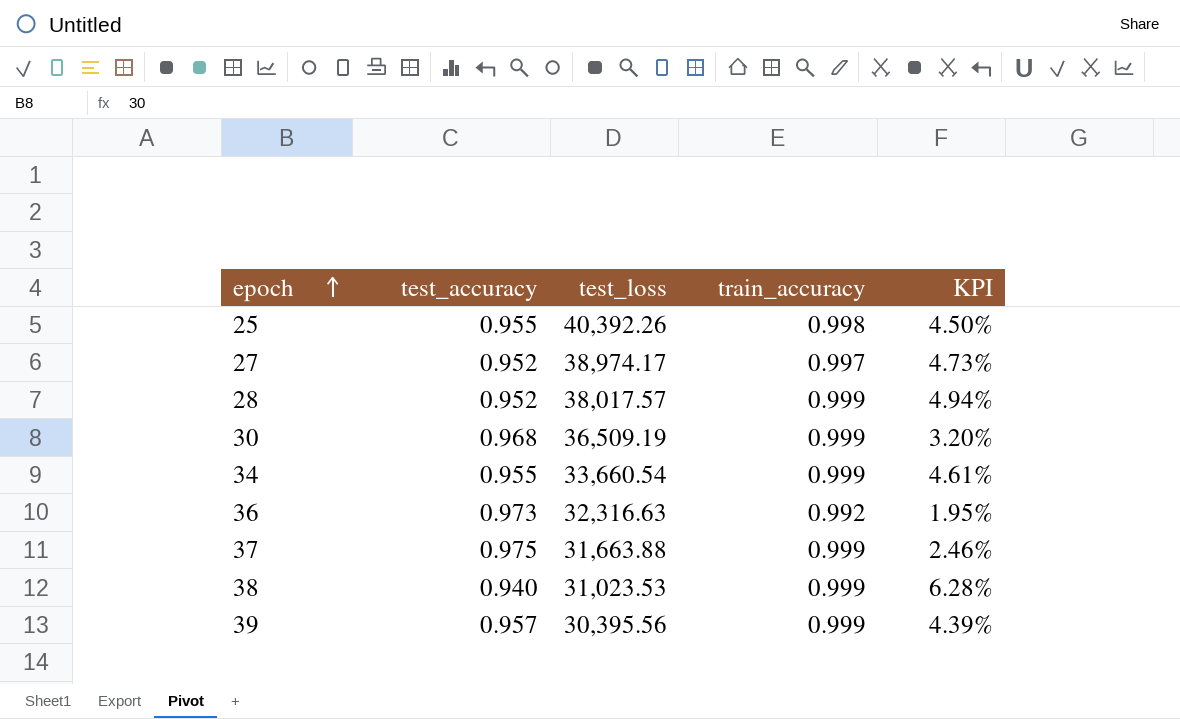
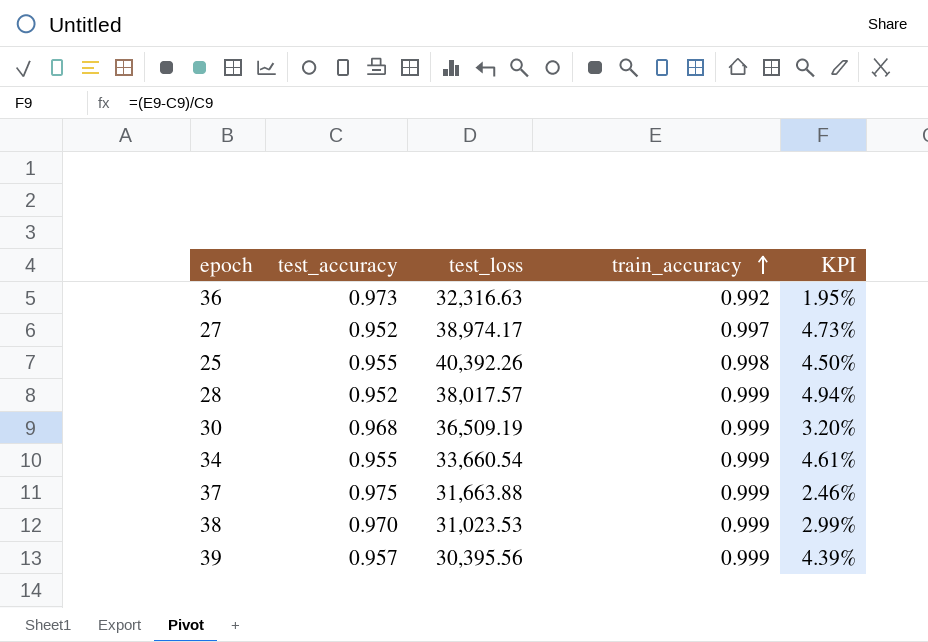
row order: epoch ascending -> train_accuracy ascending
38 | test_accuracy: 0.940 -> 0.970
38 | KPI: 6.28% -> 2.99%

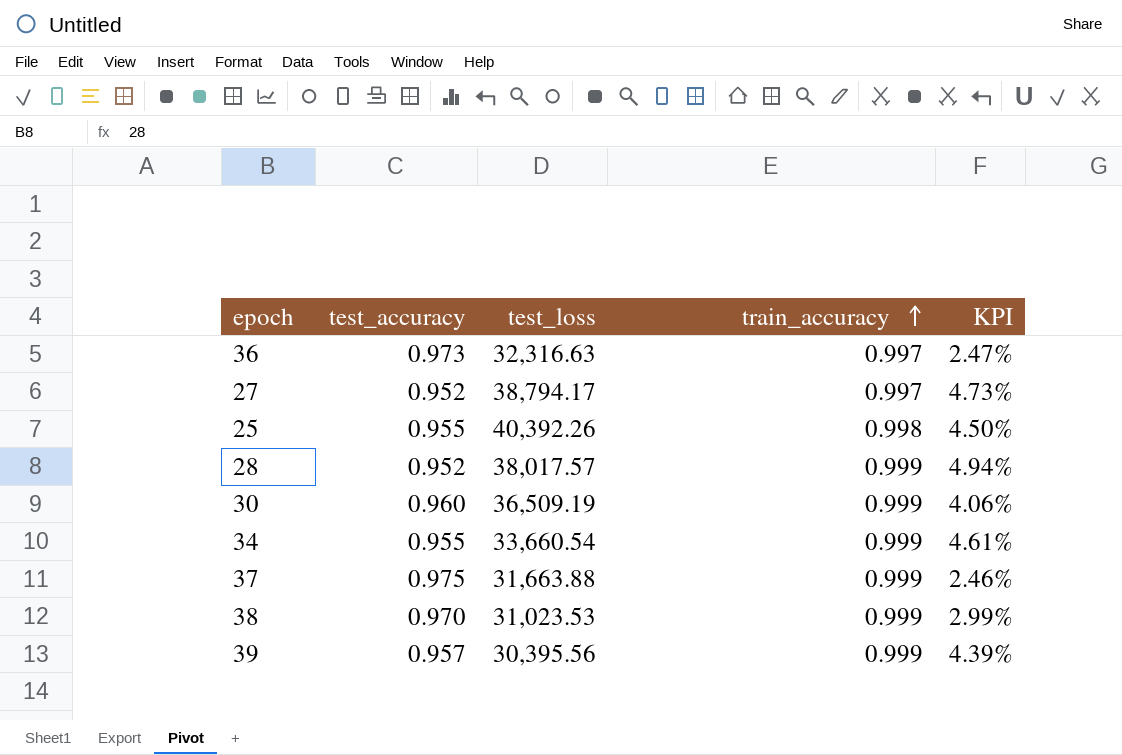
36 | train_accuracy: 0.992 -> 0.997
36 | KPI: 1.95% -> 2.47%
27 | test_loss: 38,974.17 -> 38,794.17
30 | test_accuracy: 0.968 -> 0.960
30 | KPI: 3.20% -> 4.06%

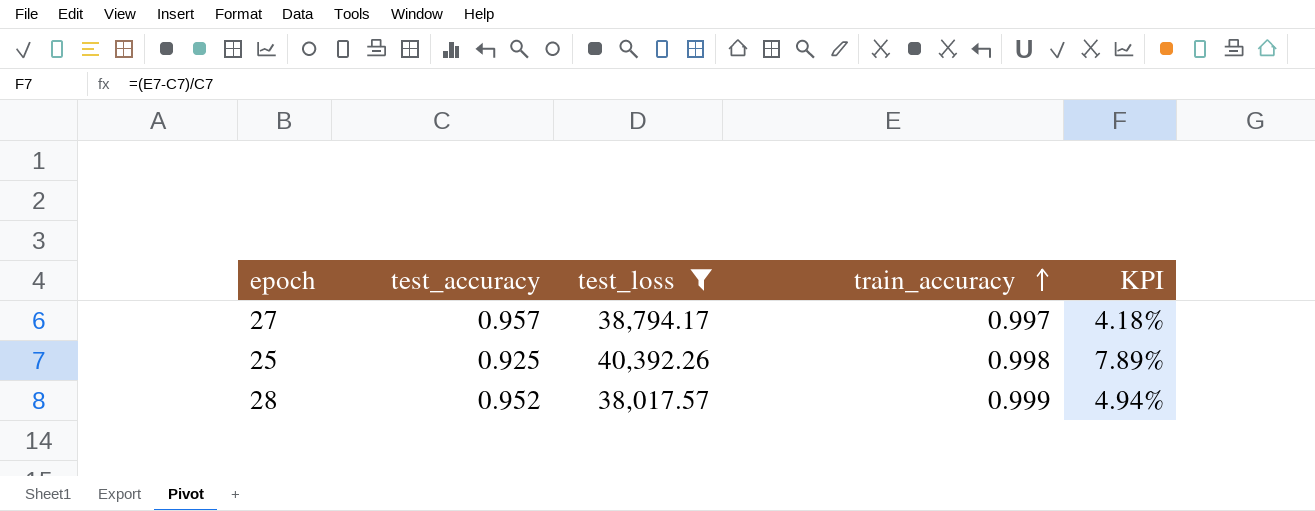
filter: none -> test_loss >= 38,017.57
27 | test_accuracy: 0.952 -> 0.957
27 | KPI: 4.73% -> 4.18%
25 | test_accuracy: 0.955 -> 0.925
25 | KPI: 4.50% -> 7.89%

